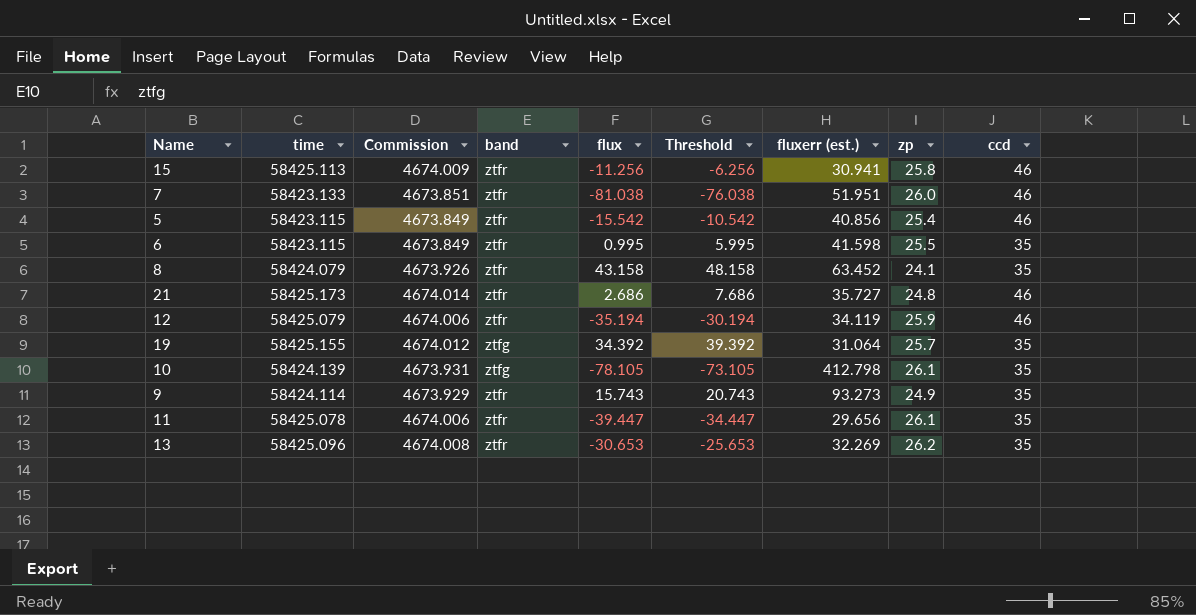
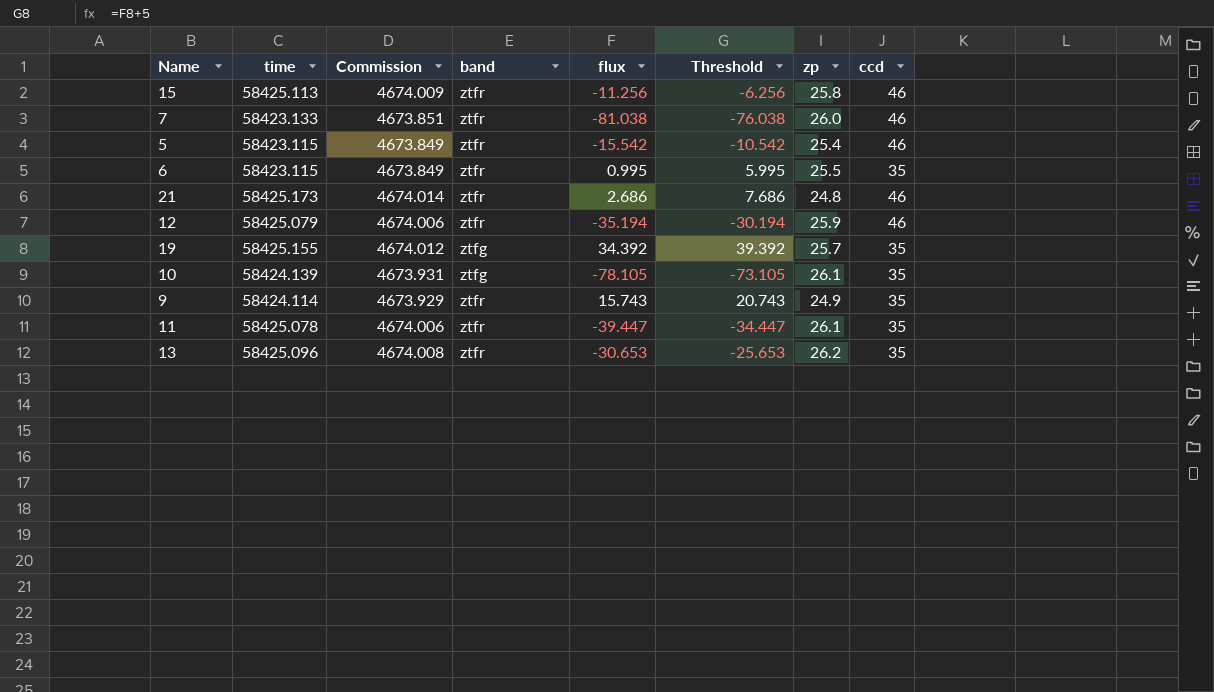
column fluxerr (est.) | position: 7 -> none
row 8: 58424.079 | 4673.926 | ztfr | 43.158 | 48.158 | 63.452 | 24.1 | 35 -> none

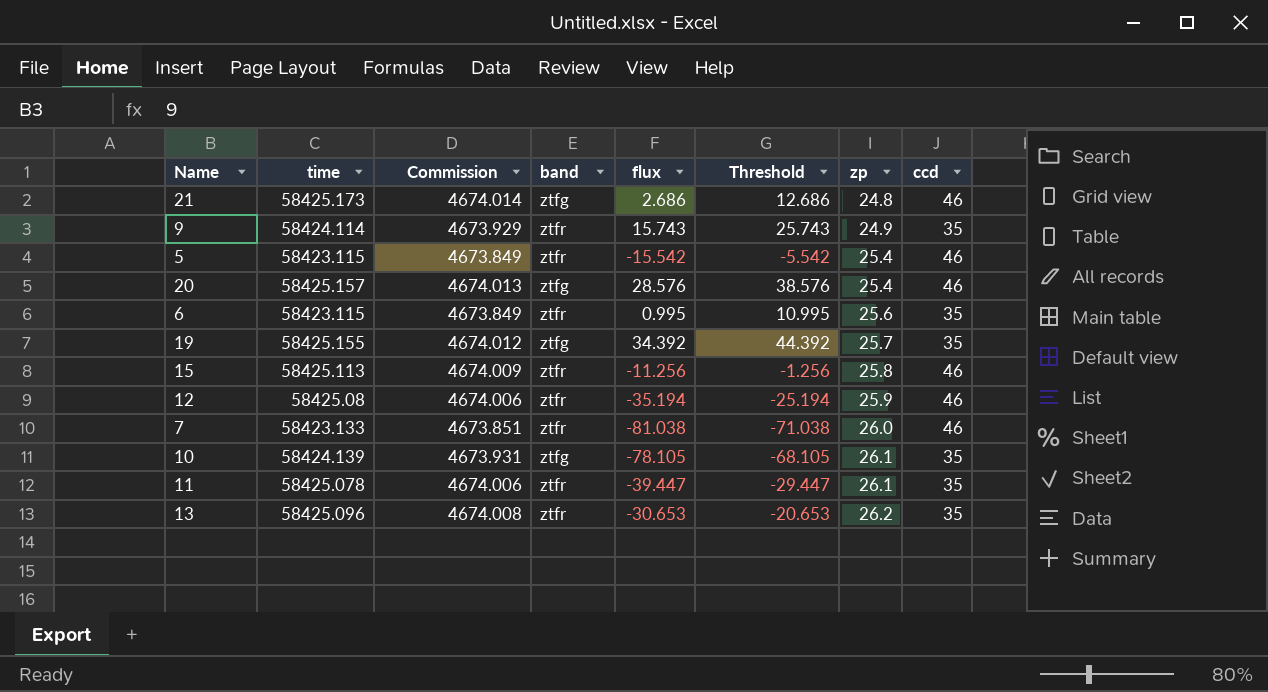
row order: none -> zp ascending
column Threshold | formula: [flux] + 5 -> [flux] + 10
21 | band: ztfr -> ztfg
row 20: none -> 58425.157 | 4674.013 | ztfg | 28.576 | 38.576 | 25.4 | 46
6 | zp: 25.5 -> 25.6
12 | time: 58425.079 -> 58425.08

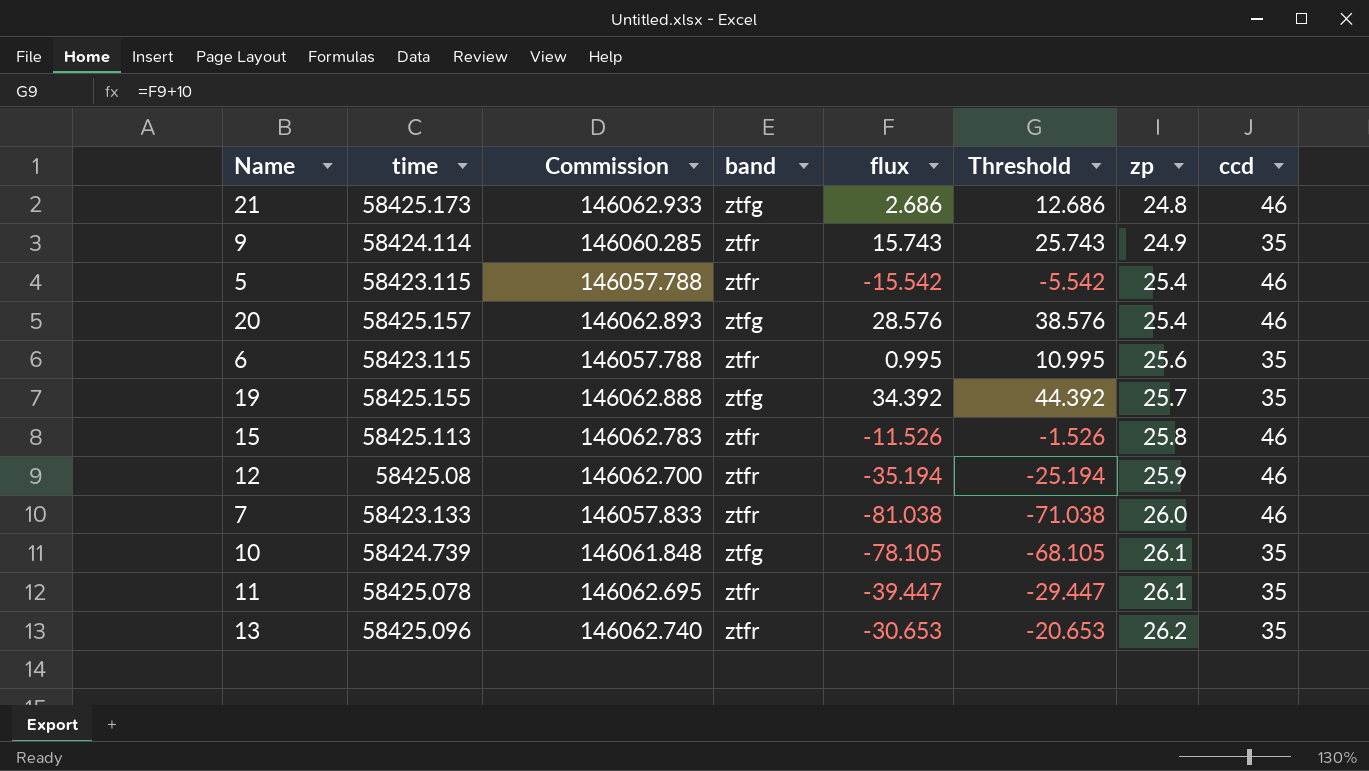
column Commission | formula: [time] * 0.08 -> [time] * 2.5
15 | flux: -11.256 -> -11.526
15 | Threshold: -1.256 -> -1.526
10 | time: 58424.139 -> 58424.739

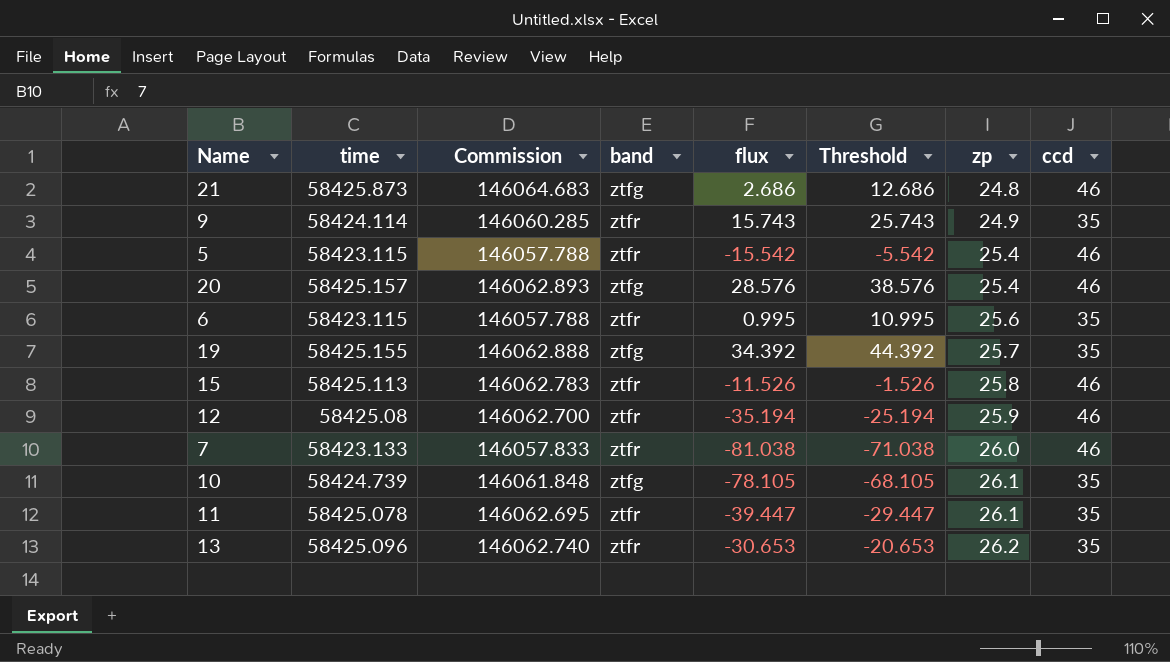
21 | time: 58425.173 -> 58425.873
21 | Commission: 146062.933 -> 146064.683

